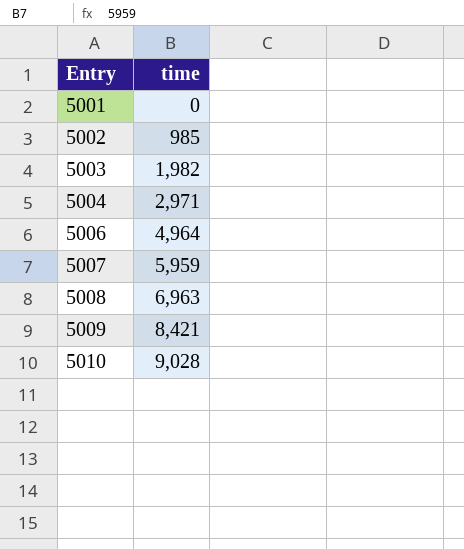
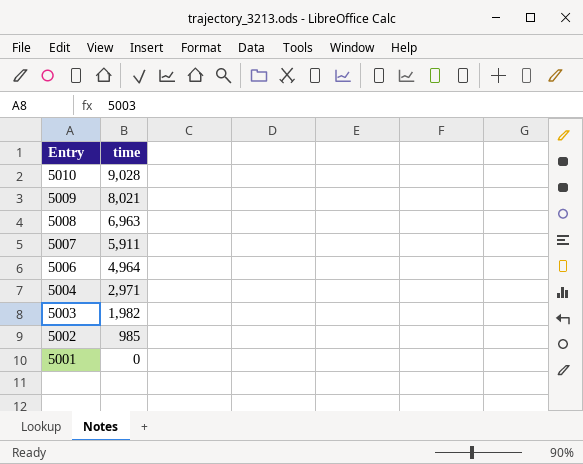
row order: Entry ascending -> Entry descending
5009 | time: 8,421 -> 8,021
5007 | time: 5,959 -> 5,911

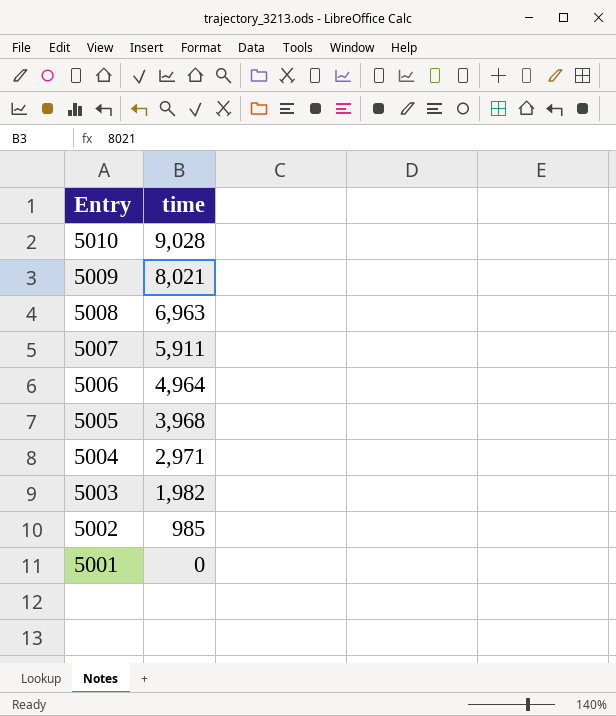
row 5005: none -> 3,968

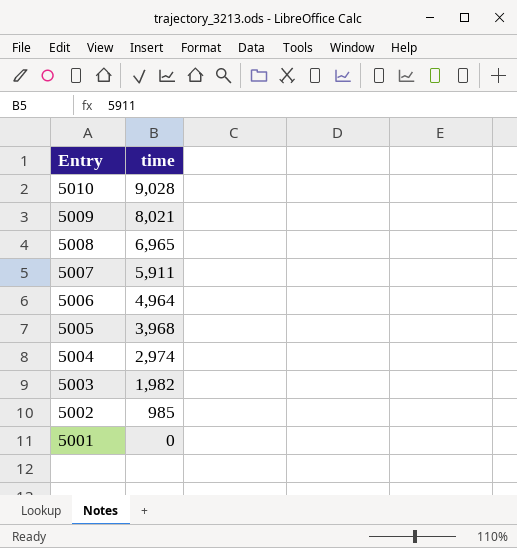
5008 | time: 6,963 -> 6,965
5004 | time: 2,971 -> 2,974

